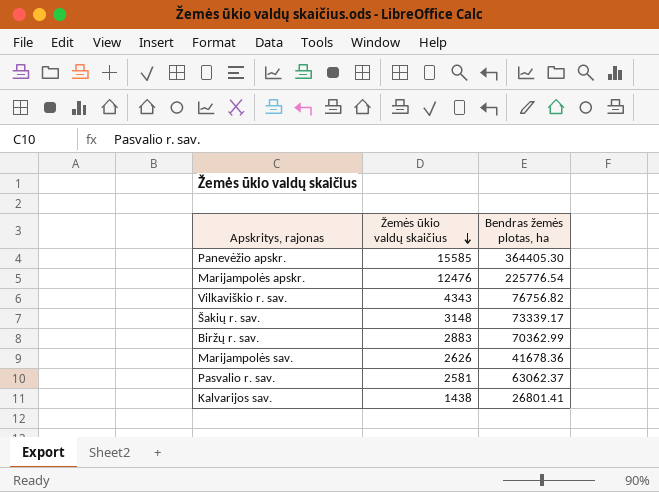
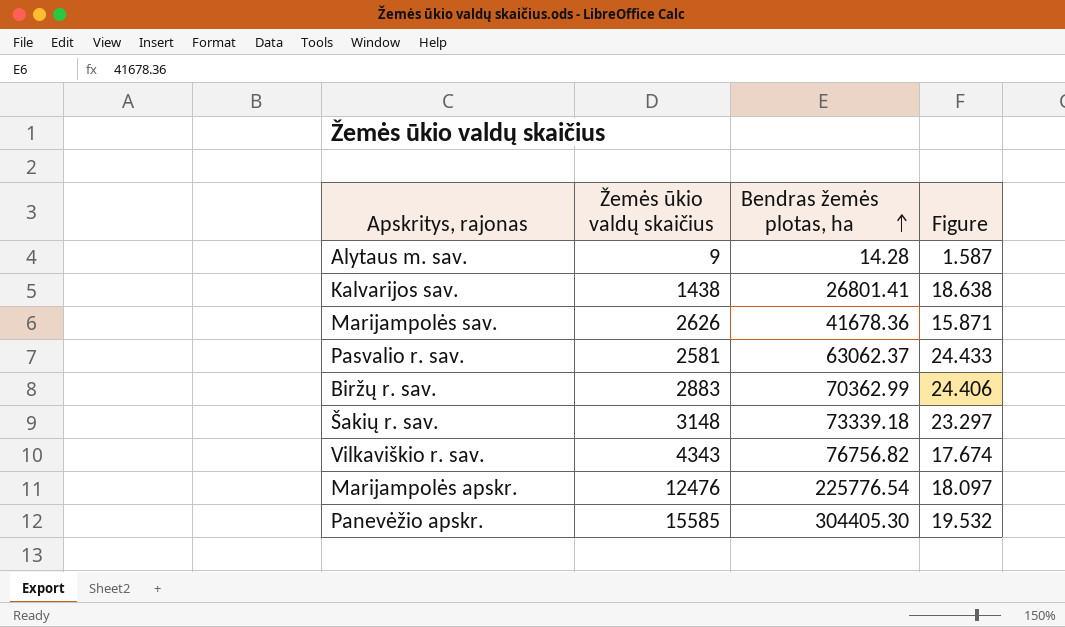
row order: Žemės ūkio valdų skaičius descending -> Bendras žemės plotas, ha ascending
column Figure | formula: none -> [Bendras žemės plotas, ha] / [Žemės ūkio valdų skaičius]
row Alytaus m. sav.: none -> 9 | 14.28 | 1.587
Šakių r. sav. | Bendras žemės plotas, ha: 73339.17 -> 73339.18
Panevėžio apskr. | Bendras žemės plotas, ha: 364405.30 -> 304405.30

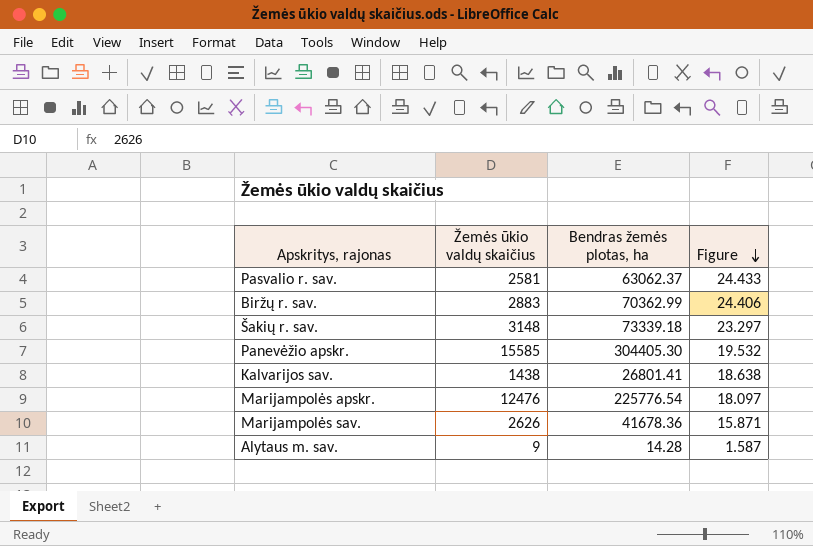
row order: Bendras žemės plotas, ha ascending -> Figure descending
row Vilkaviškio r. sav.: 4343 | 76756.82 | 17.674 -> none

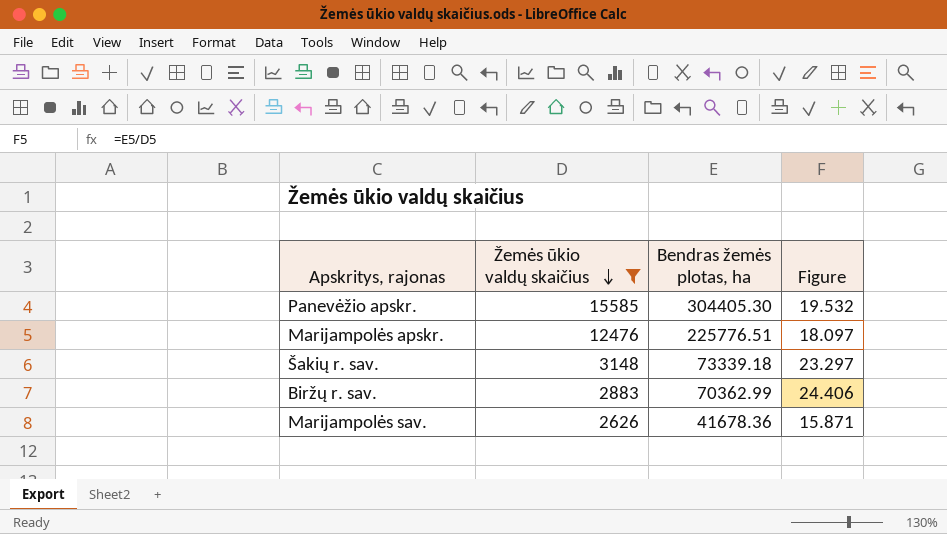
filter: none -> Žemės ūkio valdų skaičius >= 2626
row order: Figure descending -> Žemės ūkio valdų skaičius descending
Marijampolės apskr. | Bendras žemės plotas, ha: 225776.54 -> 225776.51

